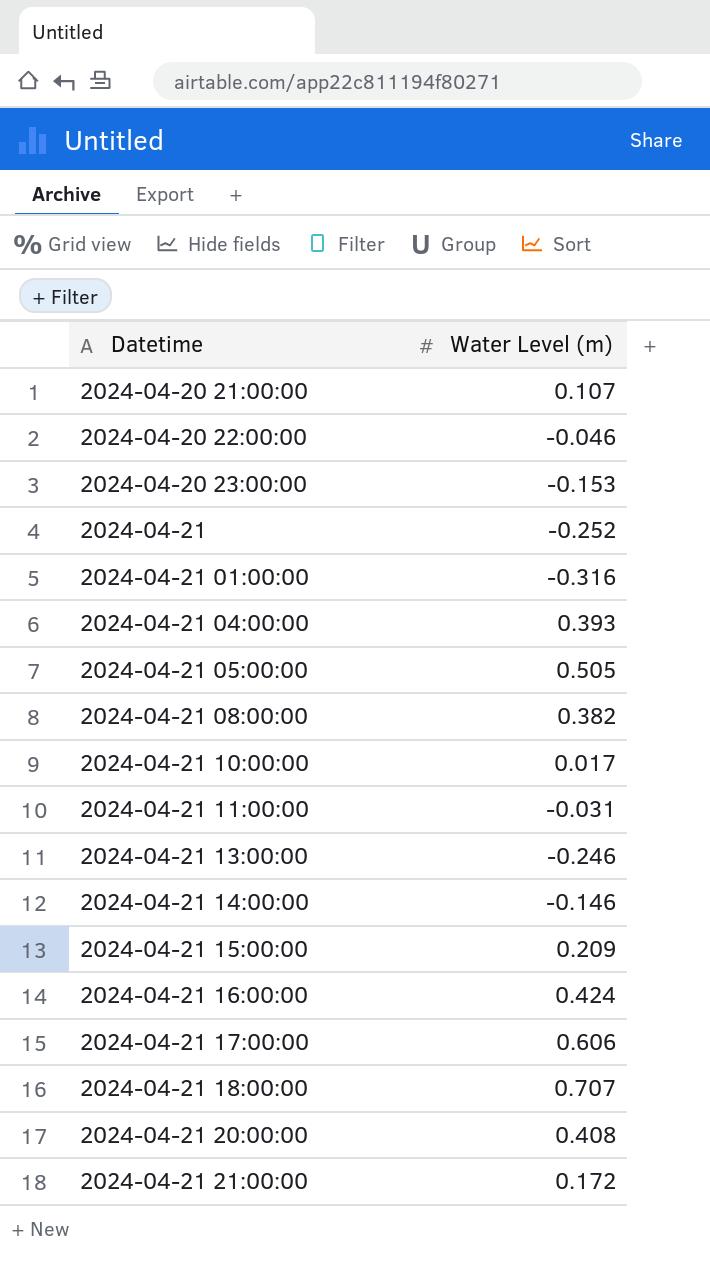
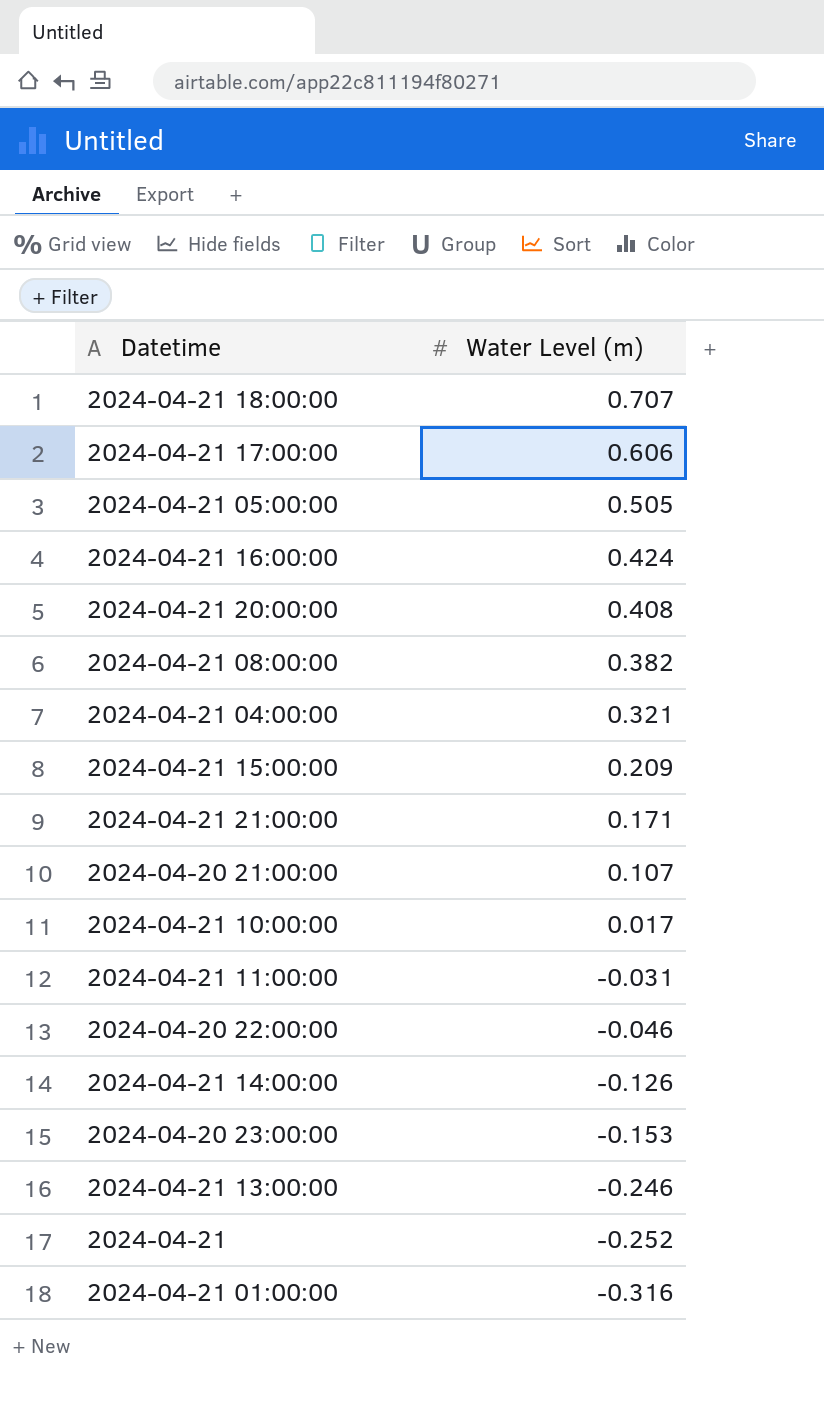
row order: Datetime ascending -> Water Level (m) descending
2024-04-21 04:00:00 | Water Level (m): 0.393 -> 0.321
2024-04-21 21:00:00 | Water Level (m): 0.172 -> 0.171
2024-04-21 14:00:00 | Water Level (m): -0.146 -> -0.126

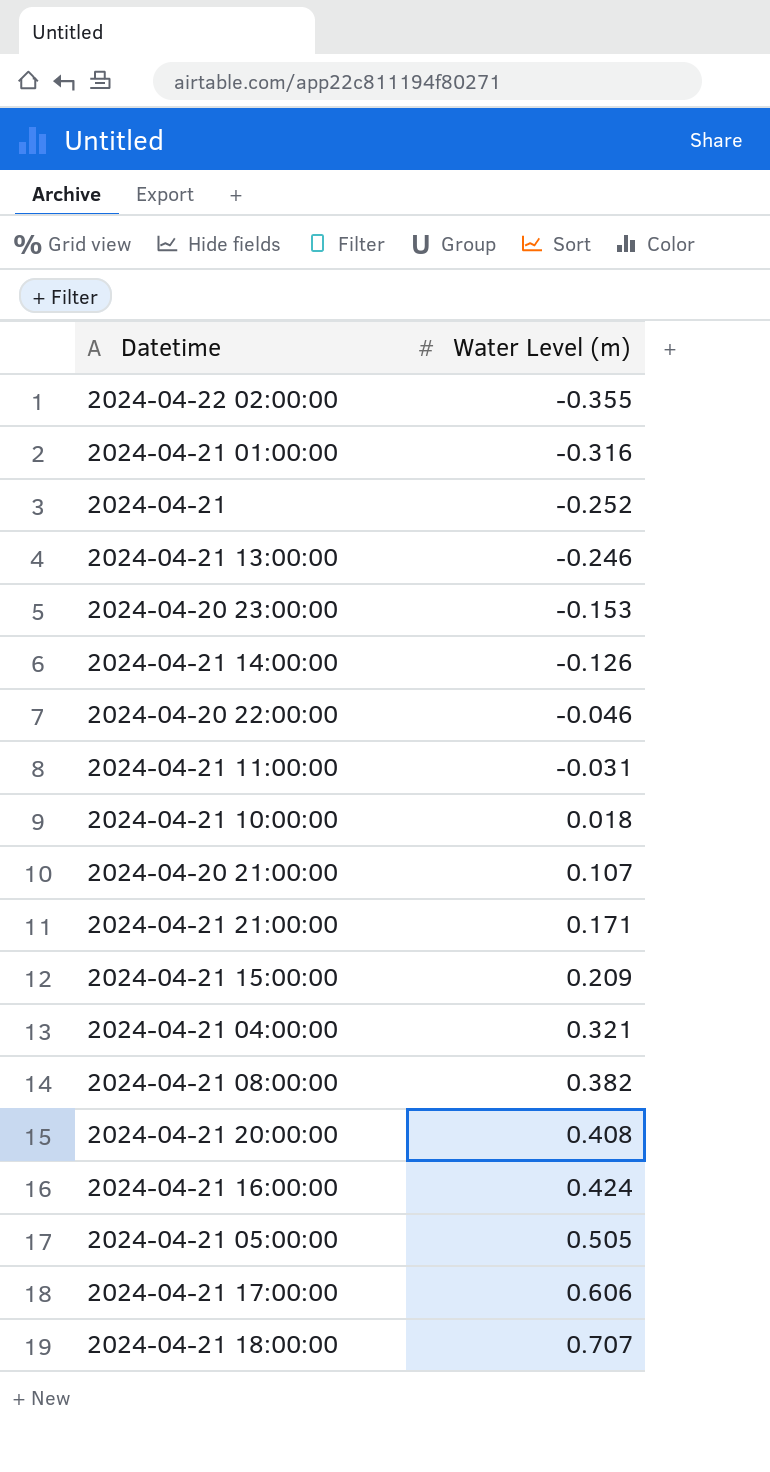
row order: Water Level (m) descending -> Water Level (m) ascending
row 2024-04-22 02:00:00: none -> -0.355
2024-04-21 10:00:00 | Water Level (m): 0.017 -> 0.018

